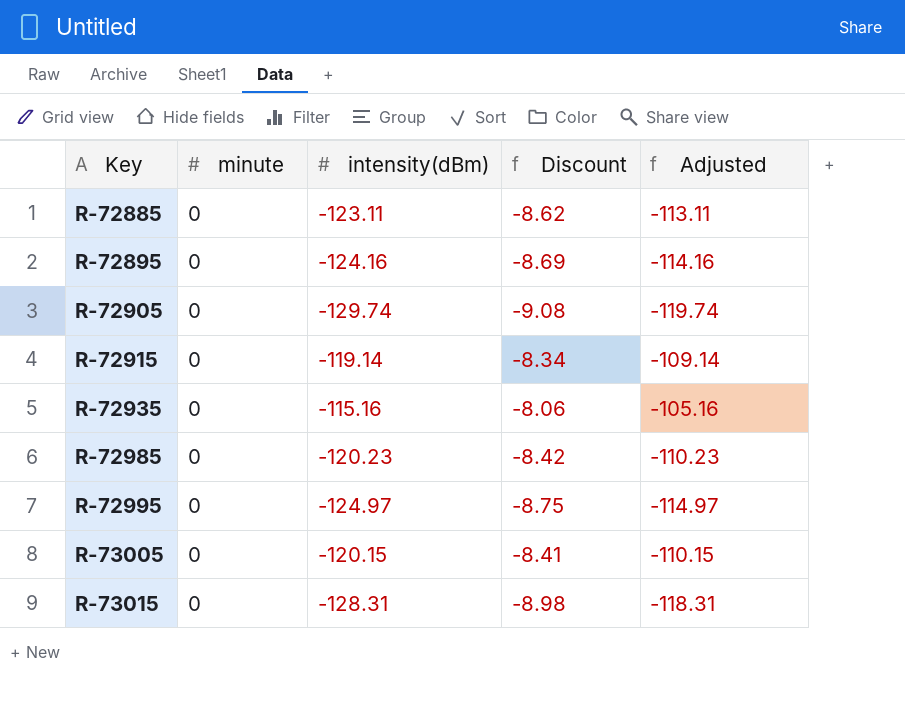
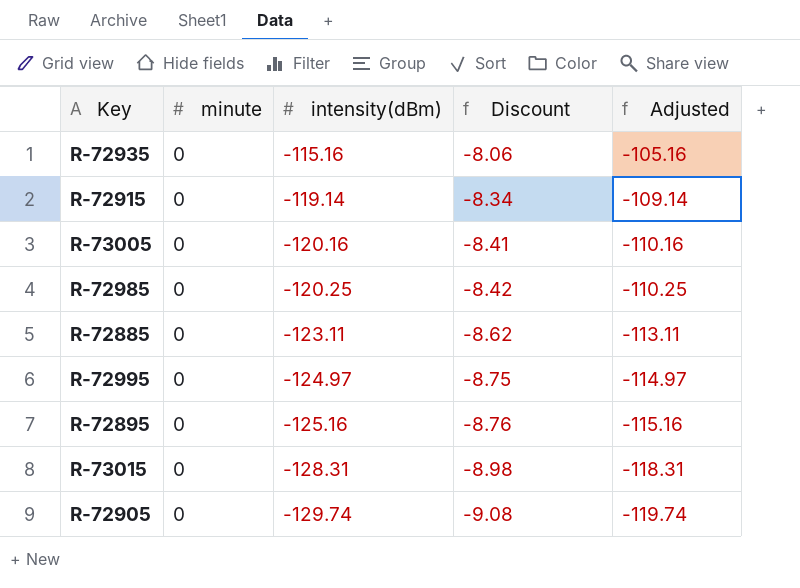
row order: Key ascending -> intensity(dBm) descending
R-73005 | intensity(dBm): -120.15 -> -120.16
R-73005 | Adjusted: -110.15 -> -110.16
R-72985 | intensity(dBm): -120.23 -> -120.25
R-72985 | Adjusted: -110.23 -> -110.25
R-72895 | intensity(dBm): -124.16 -> -125.16
R-72895 | Discount: -8.69 -> -8.76
R-72895 | Adjusted: -114.16 -> -115.16

